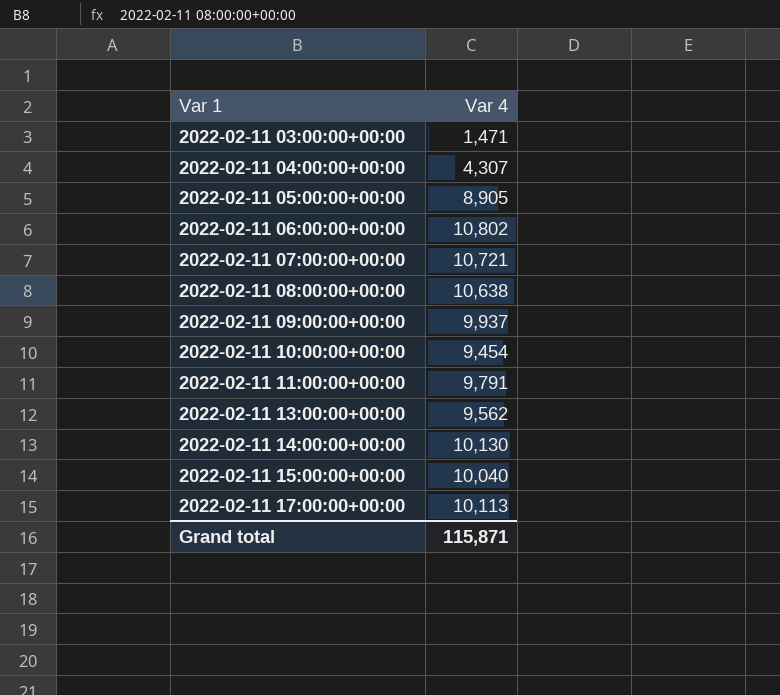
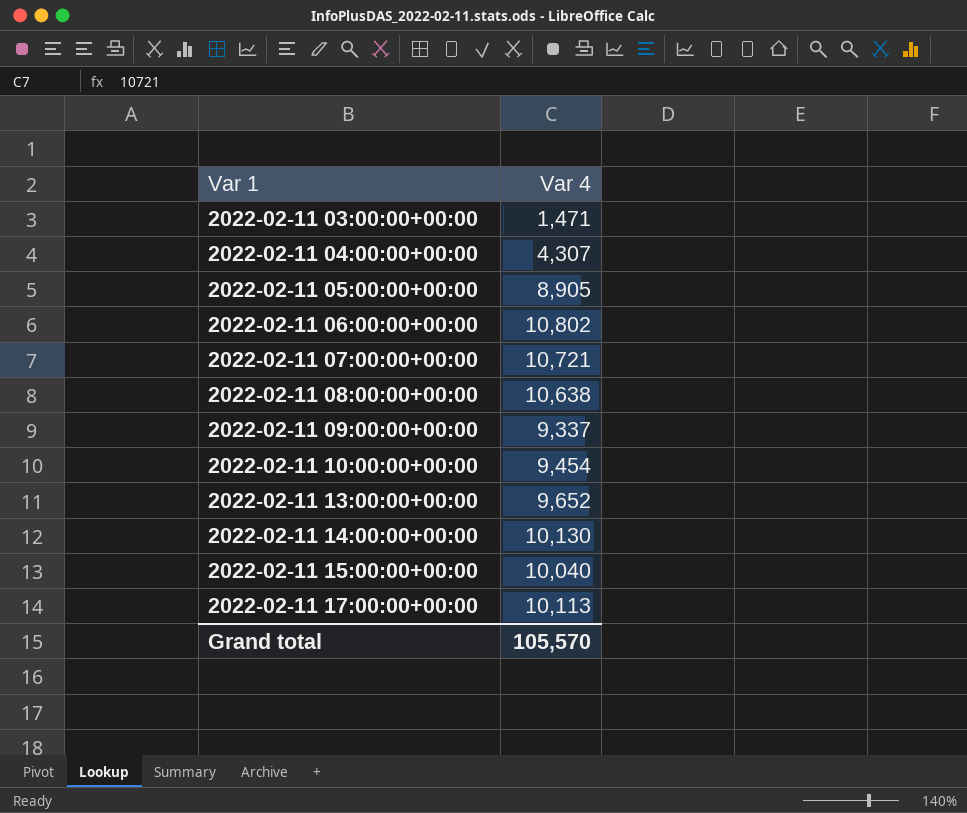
row 2022-02-11 11:00:00+00:00: 9,791 -> none
2022-02-11 09:00:00+00:00 | Var 4: 9,937 -> 9,337
2022-02-11 13:00:00+00:00 | Var 4: 9,562 -> 9,652
Grand total | Var 4: 115,871 -> 105,570

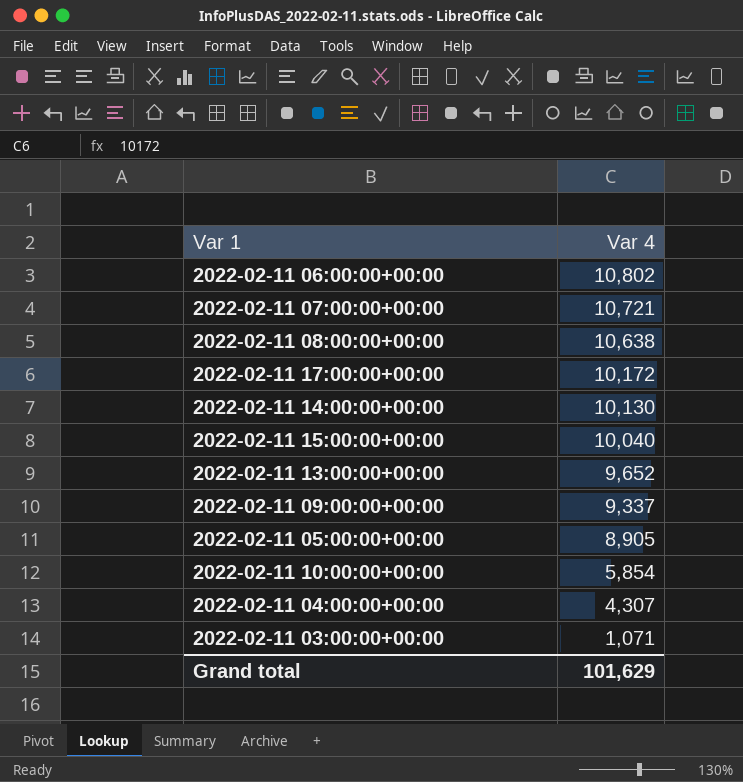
row order: Var 1 ascending -> Var 4 descending
2022-02-11 17:00:00+00:00 | Var 4: 10,113 -> 10,172
2022-02-11 10:00:00+00:00 | Var 4: 9,454 -> 5,854
2022-02-11 03:00:00+00:00 | Var 4: 1,471 -> 1,071
Grand total | Var 4: 105,570 -> 101,629

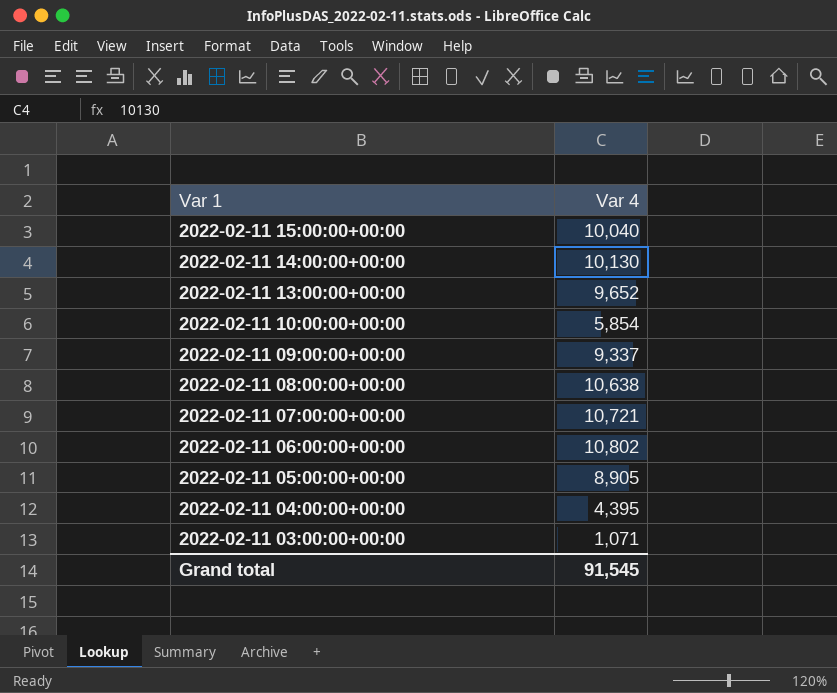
row order: Var 4 descending -> Var 1 descending
row 2022-02-11 17:00:00+00:00: 10,172 -> none
2022-02-11 04:00:00+00:00 | Var 4: 4,307 -> 4,395
Grand total | Var 4: 101,629 -> 91,545

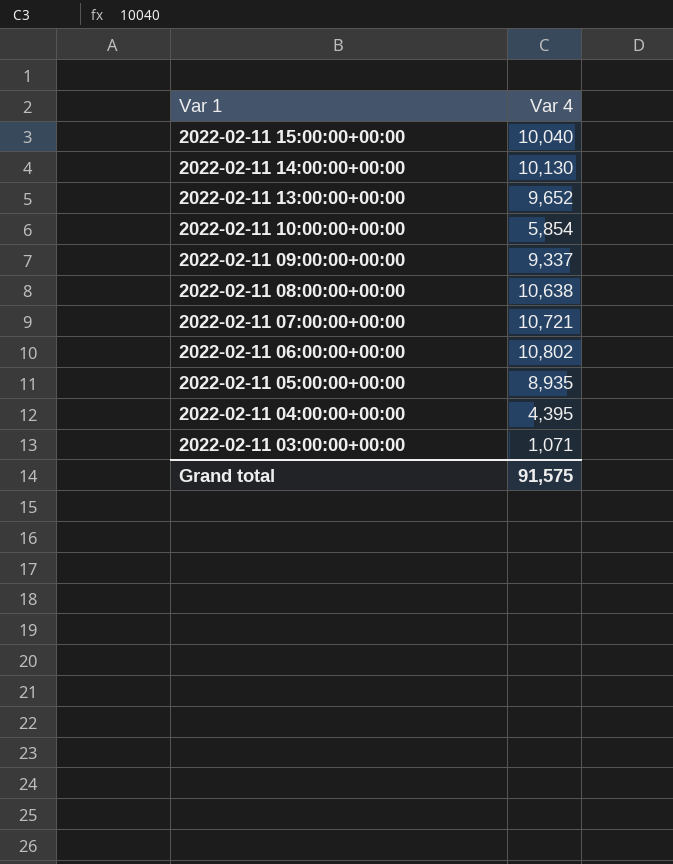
2022-02-11 05:00:00+00:00 | Var 4: 8,905 -> 8,935
Grand total | Var 4: 91,545 -> 91,575

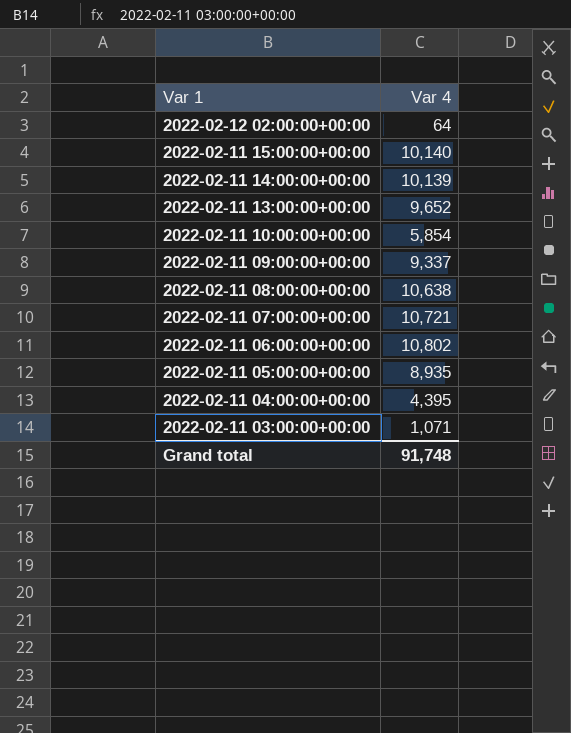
row 2022-02-12 02:00:00+00:00: none -> 64
2022-02-11 15:00:00+00:00 | Var 4: 10,040 -> 10,140
2022-02-11 14:00:00+00:00 | Var 4: 10,130 -> 10,139
Grand total | Var 4: 91,575 -> 91,748

